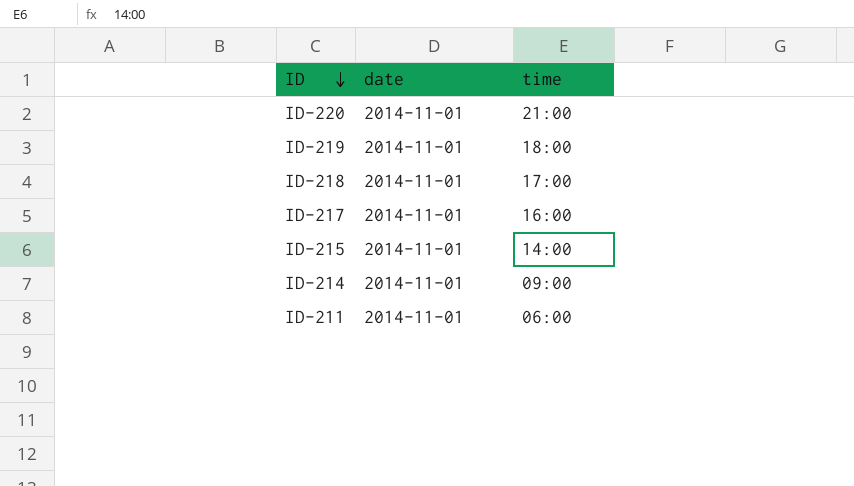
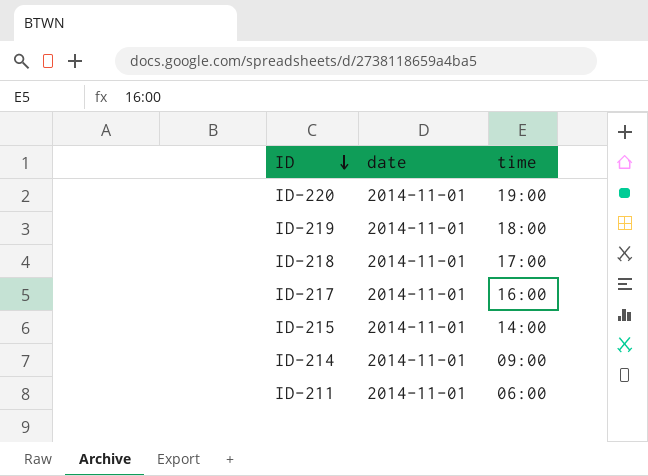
ID-220 | time: 21:00 -> 19:00

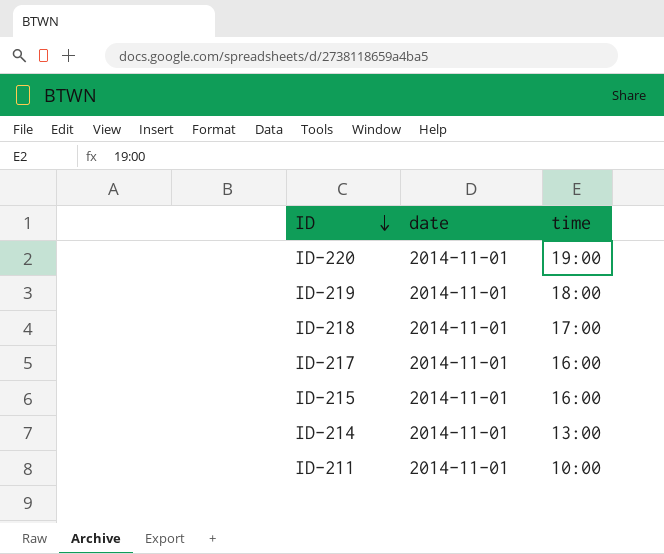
ID-215 | time: 14:00 -> 16:00
ID-214 | time: 09:00 -> 13:00
ID-211 | time: 06:00 -> 10:00

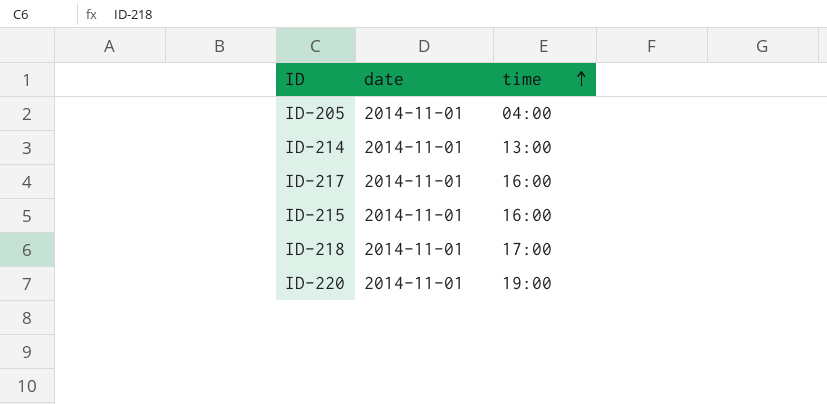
row order: ID descending -> time ascending
row ID-219: 2014-11-01 | 18:00 -> none
row ID-211: 2014-11-01 | 10:00 -> none
row ID-205: none -> 2014-11-01 | 04:00

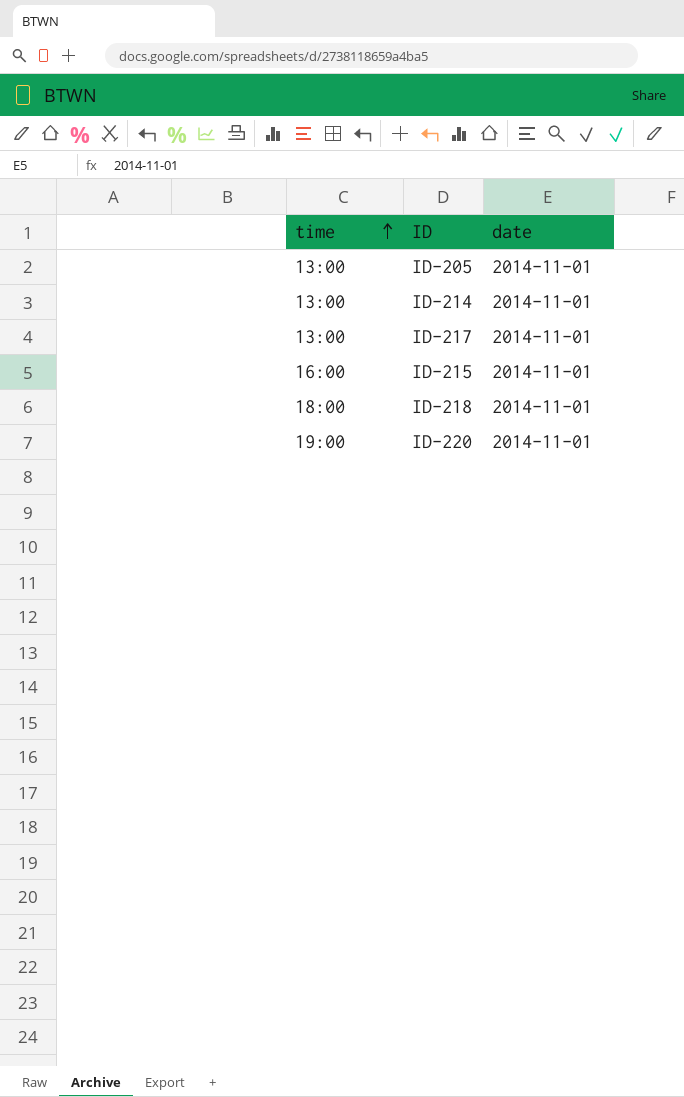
column time | position: 3 -> 1
ID-205 | time: 04:00 -> 13:00
ID-217 | time: 16:00 -> 13:00
ID-218 | time: 17:00 -> 18:00

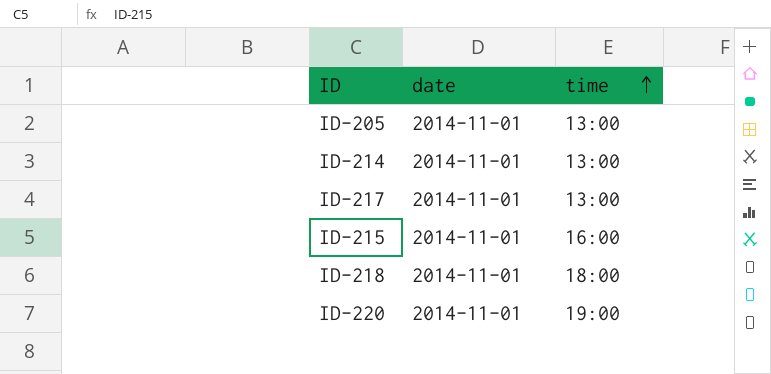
column time | position: 1 -> 3

